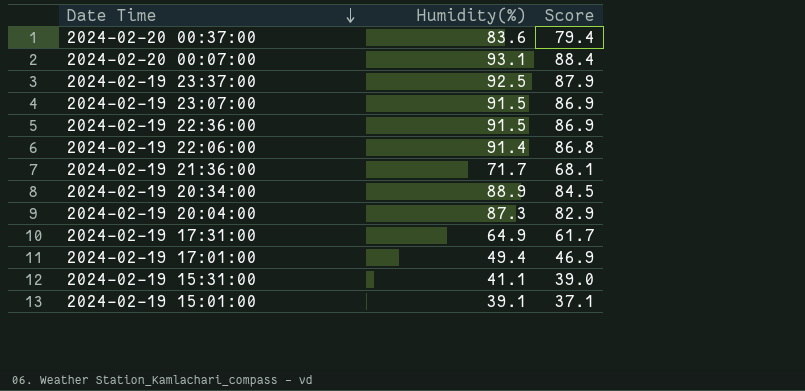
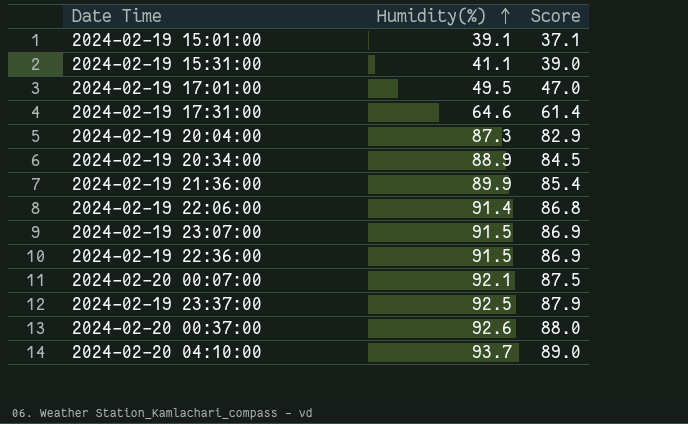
row order: Date Time descending -> Humidity(%) ascending
2024-02-19 17:01:00 | Humidity(%): 49.4 -> 49.5
2024-02-19 17:01:00 | Score: 46.9 -> 47.0
2024-02-19 17:31:00 | Humidity(%): 64.9 -> 64.6
2024-02-19 17:31:00 | Score: 61.7 -> 61.4
2024-02-19 21:36:00 | Humidity(%): 71.7 -> 89.9
2024-02-19 21:36:00 | Score: 68.1 -> 85.4
2024-02-20 00:07:00 | Humidity(%): 93.1 -> 92.1
2024-02-20 00:07:00 | Score: 88.4 -> 87.5
2024-02-20 00:37:00 | Humidity(%): 83.6 -> 92.6
2024-02-20 00:37:00 | Score: 79.4 -> 88.0
row 2024-02-20 04:10:00: none -> 93.7 | 89.0

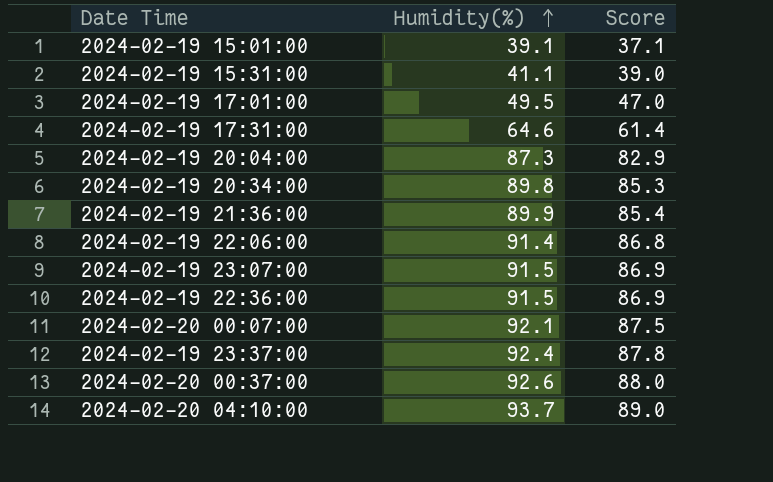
2024-02-19 20:34:00 | Humidity(%): 88.9 -> 89.8
2024-02-19 20:34:00 | Score: 84.5 -> 85.3
2024-02-19 23:37:00 | Humidity(%): 92.5 -> 92.4
2024-02-19 23:37:00 | Score: 87.9 -> 87.8

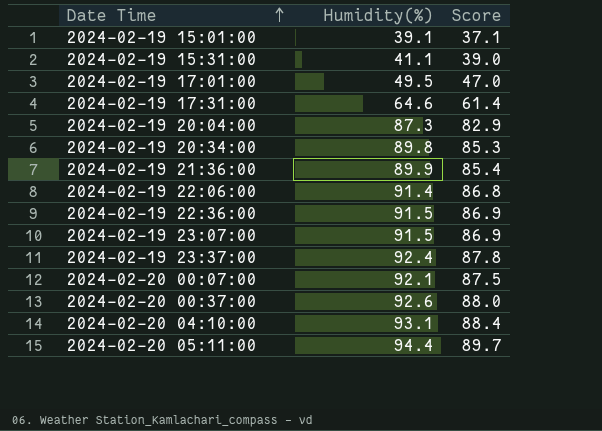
row order: Humidity(%) ascending -> Date Time ascending
2024-02-20 04:10:00 | Humidity(%): 93.7 -> 93.1
2024-02-20 04:10:00 | Score: 89.0 -> 88.4
row 2024-02-20 05:11:00: none -> 94.4 | 89.7

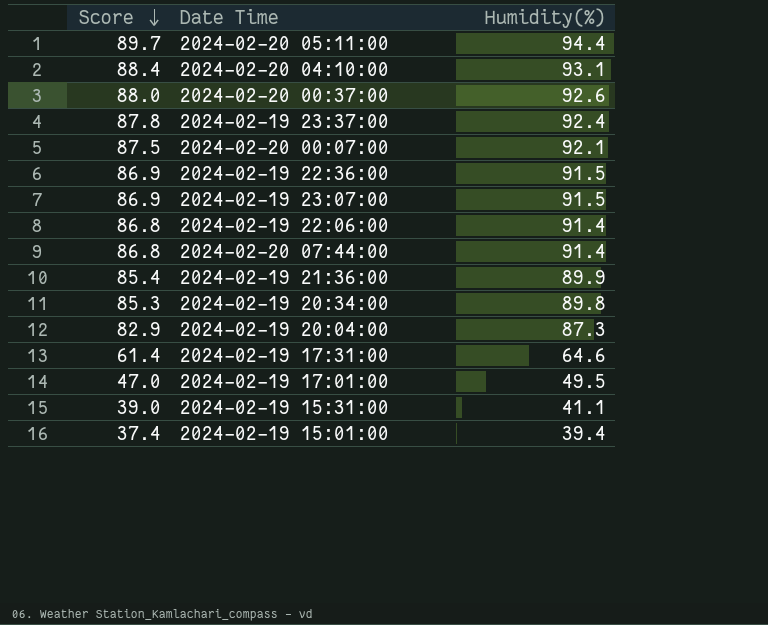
row order: Date Time ascending -> Score descending
column Score | position: 3 -> 1
row 2024-02-20 07:44:00: none -> 86.8 | 91.4
2024-02-19 15:01:00 | Score: 37.1 -> 37.4
2024-02-19 15:01:00 | Humidity(%): 39.1 -> 39.4

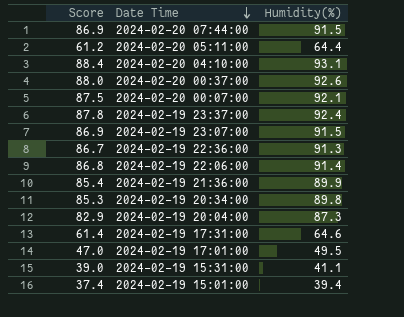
row order: Score descending -> Date Time descending
2024-02-20 07:44:00 | Score: 86.8 -> 86.9
2024-02-20 07:44:00 | Humidity(%): 91.4 -> 91.5
2024-02-20 05:11:00 | Score: 89.7 -> 61.2
2024-02-20 05:11:00 | Humidity(%): 94.4 -> 64.4
2024-02-19 22:36:00 | Score: 86.9 -> 86.7
2024-02-19 22:36:00 | Humidity(%): 91.5 -> 91.3

